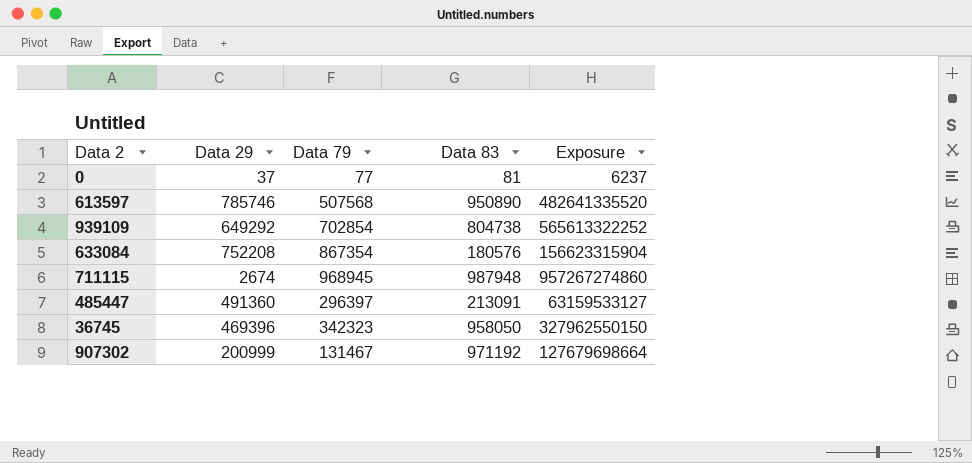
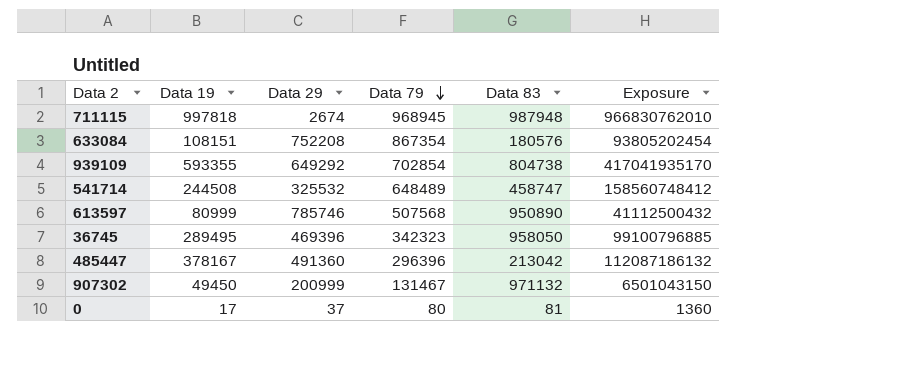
row order: none -> Data 79 descending
column Data 19 | position: none -> 2
column Exposure | formula: [Data 79] * [Data 83] -> [Data 19] * [Data 79]
row 541714: none -> 244508 | 325532 | 648489 | 458747 | 158560748412
485447 | Data 79: 296397 -> 296396
485447 | Data 83: 213091 -> 213042
907302 | Data 83: 971192 -> 971132
0 | Data 79: 77 -> 80

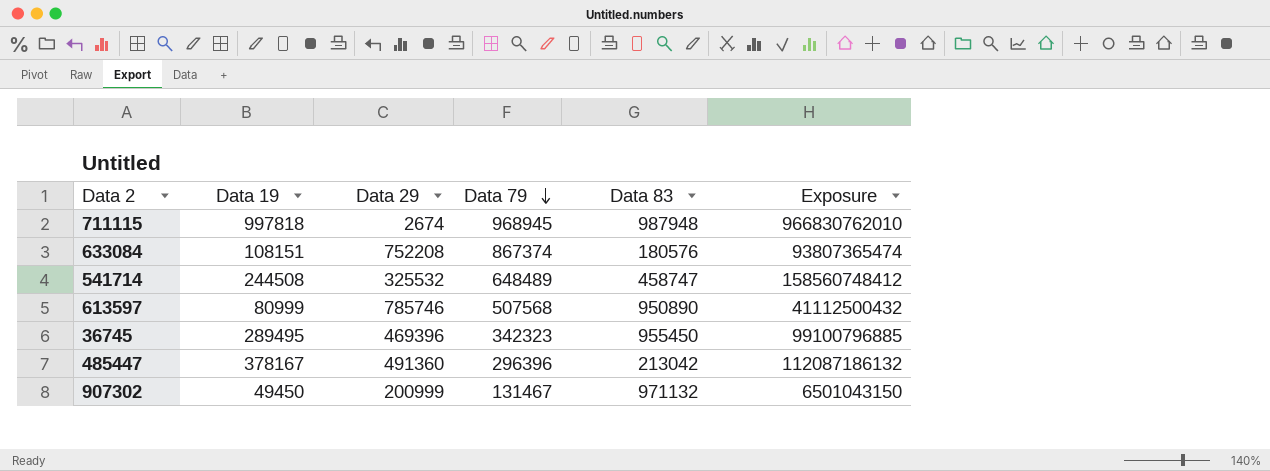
row 939109: 593355 | 649292 | 702854 | 804738 | 417041935170 -> none
row 0: 17 | 37 | 80 | 81 | 1360 -> none
633084 | Data 79: 867354 -> 867374
633084 | Exposure: 93805202454 -> 93807365474
36745 | Data 83: 958050 -> 955450

